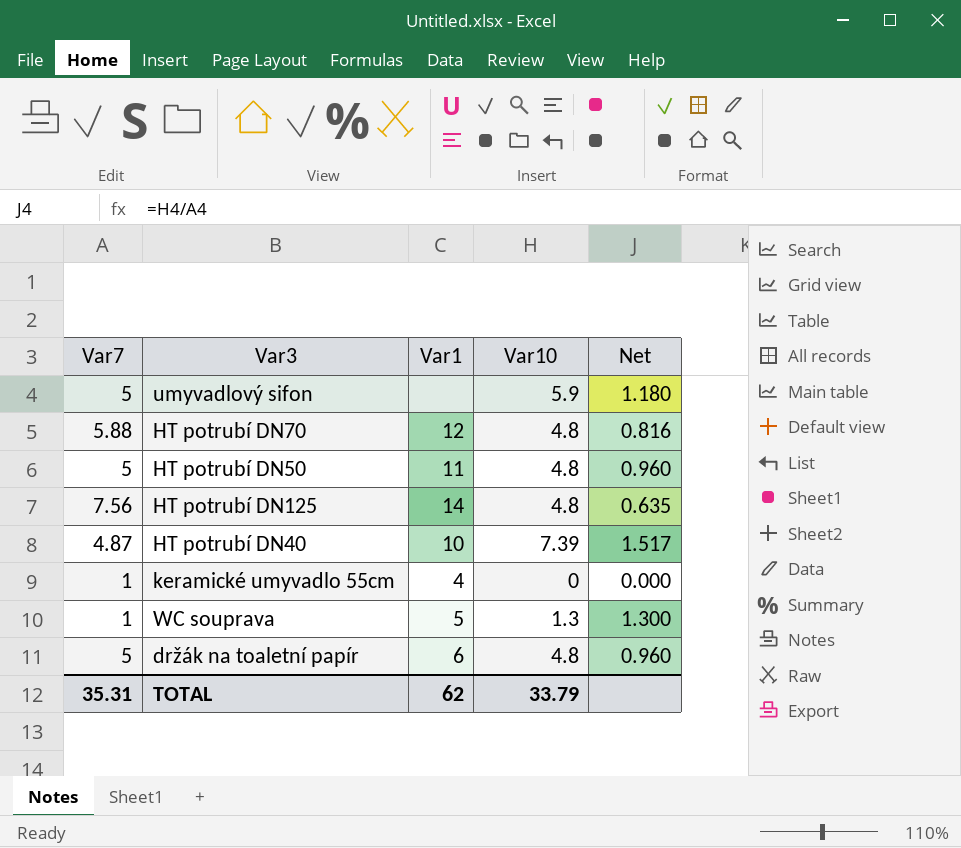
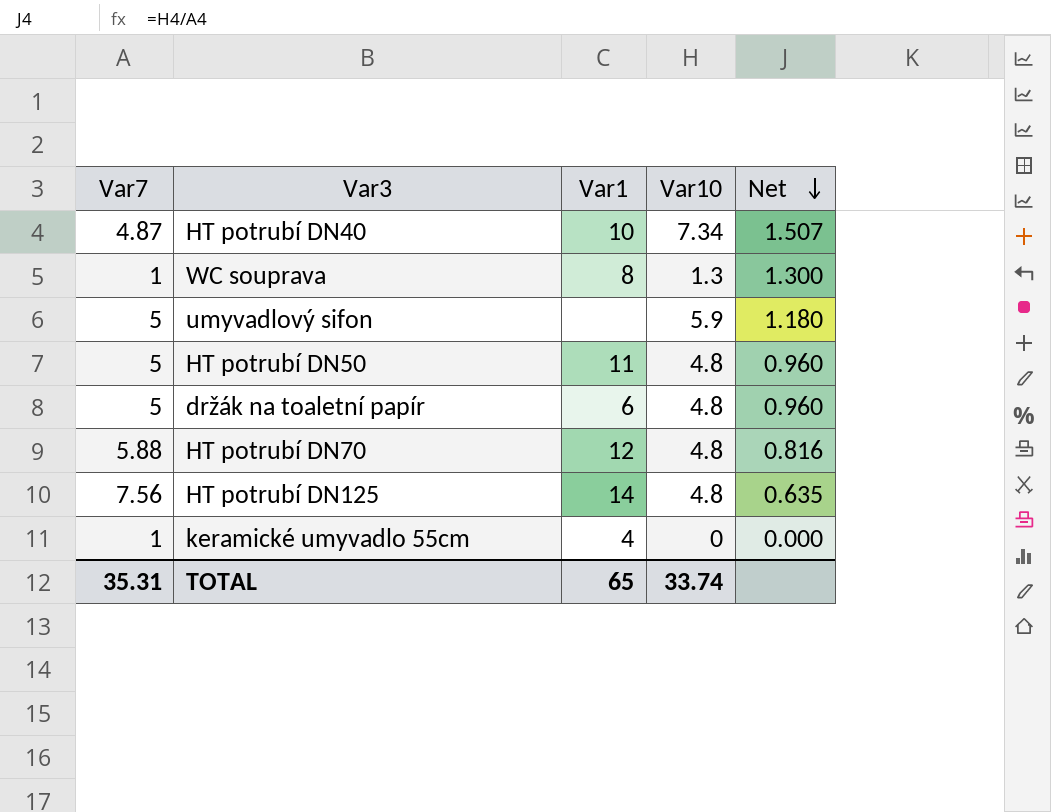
row order: none -> Net descending
HT potrubí DN40 | Var10: 7.39 -> 7.34
HT potrubí DN40 | Net: 1.517 -> 1.507
WC souprava | Var1: 5 -> 8
TOTAL | Var1: 62 -> 65
TOTAL | Var10: 33.79 -> 33.74

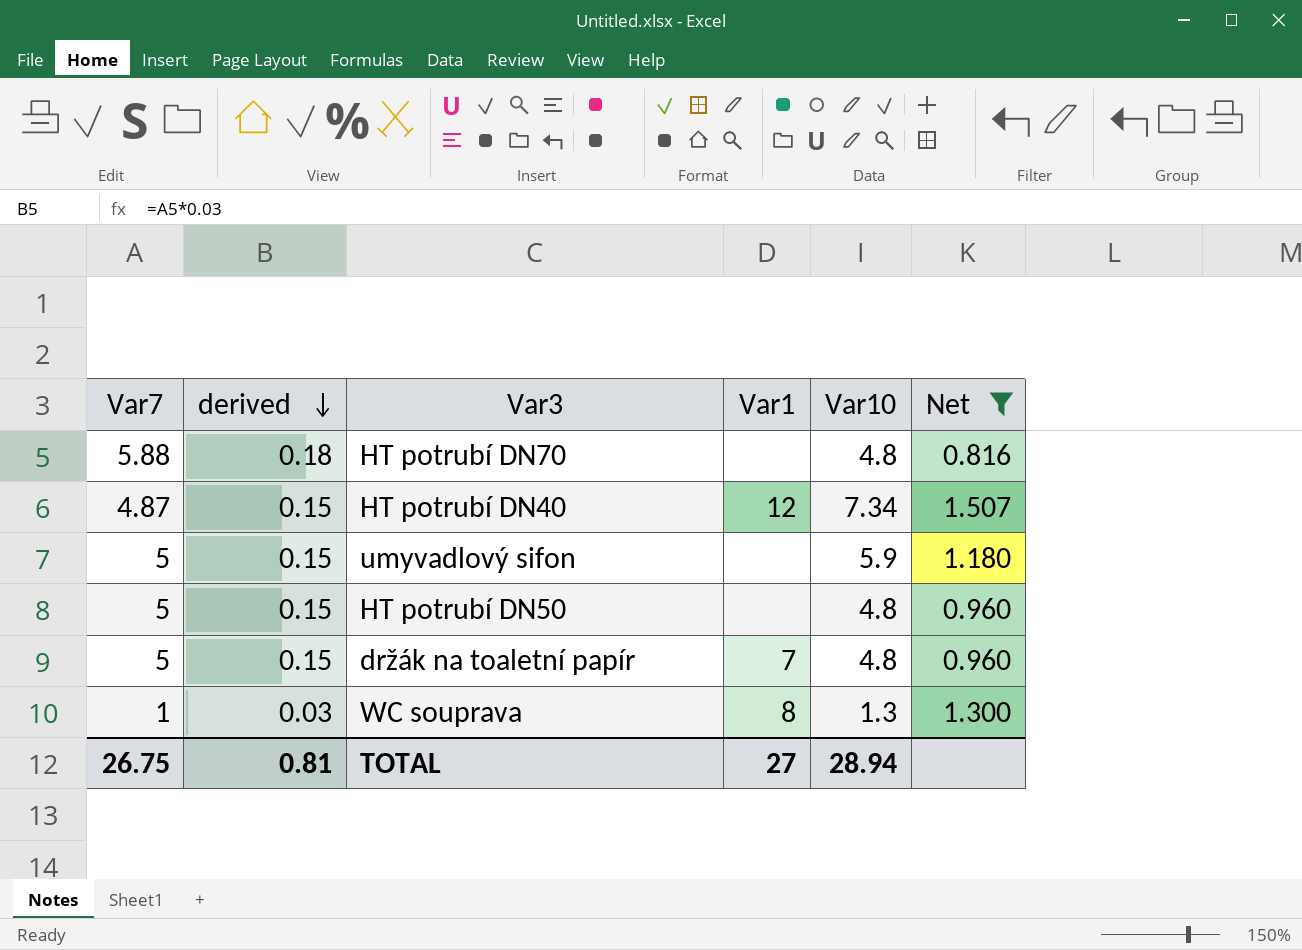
filter: none -> Net >= 0.816
row order: Net descending -> derived descending
column derived | formula: none -> [Var7] * 0.03
HT potrubí DN70 | Var1: 12 -> none
HT potrubí DN40 | Var1: 10 -> 12
HT potrubí DN50 | Var1: 11 -> none
držák na toaletní papír | Var1: 6 -> 7
TOTAL | Var7: 35.31 -> 26.75
TOTAL | Var1: 65 -> 27
TOTAL | Var10: 33.74 -> 28.94

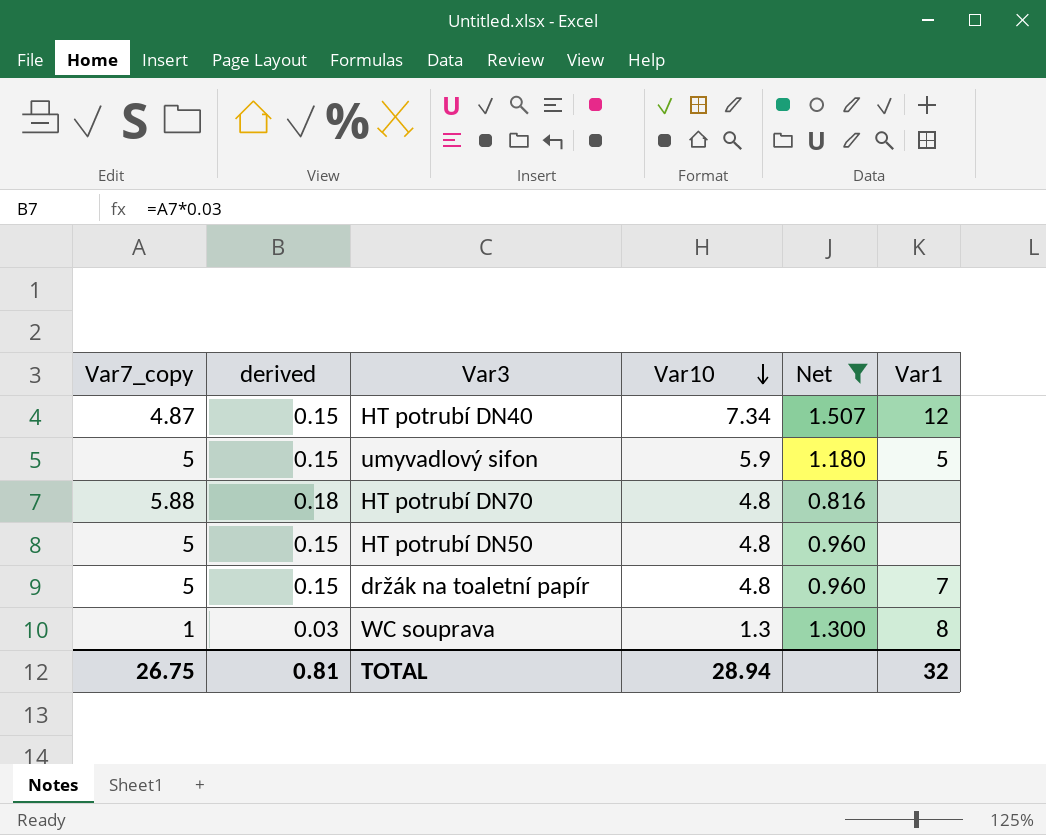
row order: derived descending -> Var10 descending
column name: Var7 -> Var7_copy
column Var1 | position: 4 -> 6
umyvadlový sifon | Var1: none -> 5
TOTAL | Var1: 27 -> 32

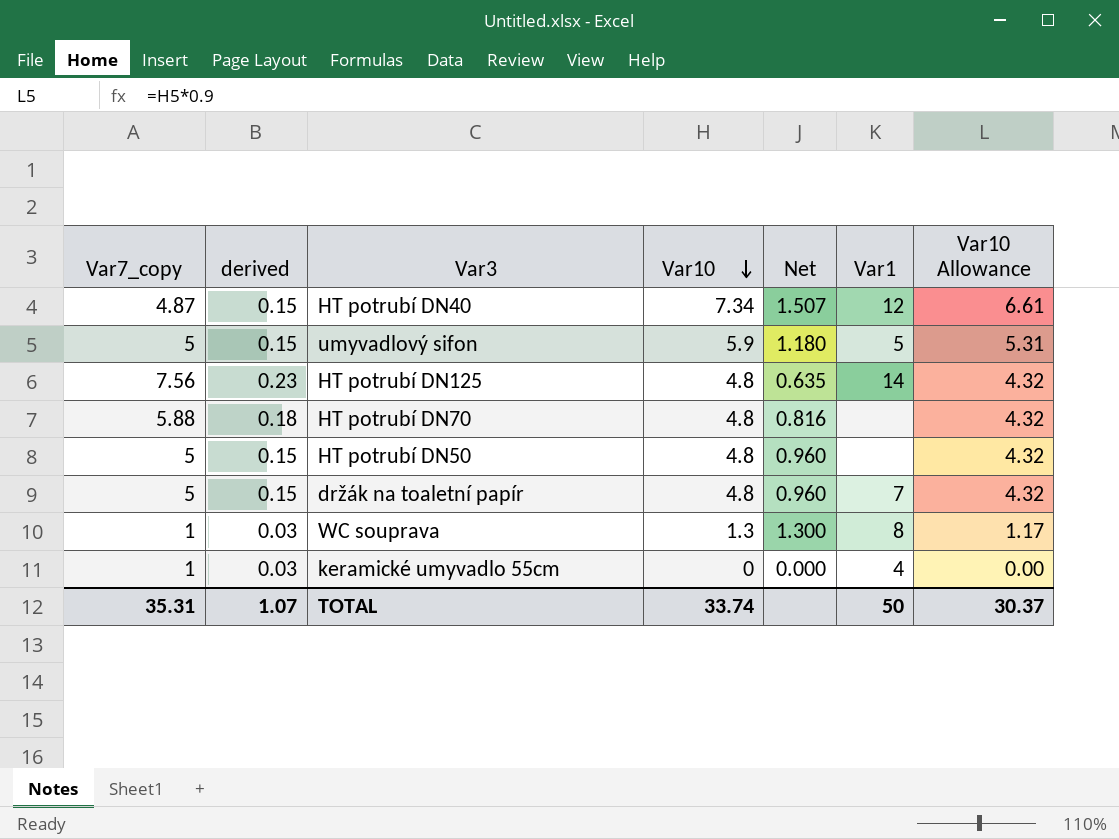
filter: Net >= 0.816 -> none
column Var10 Allowance | formula: none -> [Var10] * 0.9
TOTAL | Var7_copy: 26.75 -> 35.31
TOTAL | derived: 0.81 -> 1.07
TOTAL | Var10: 28.94 -> 33.74
TOTAL | Var1: 32 -> 50

